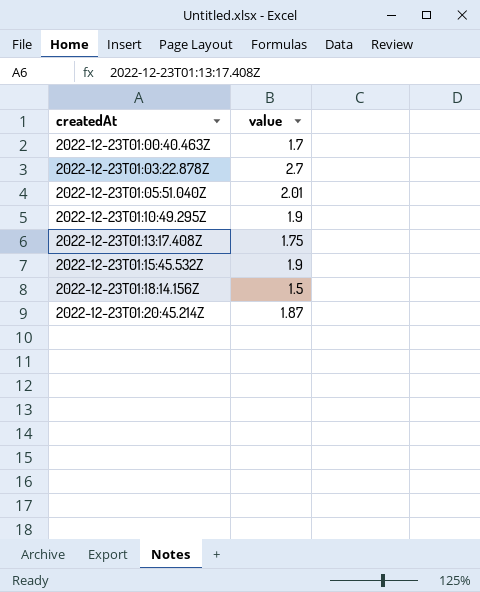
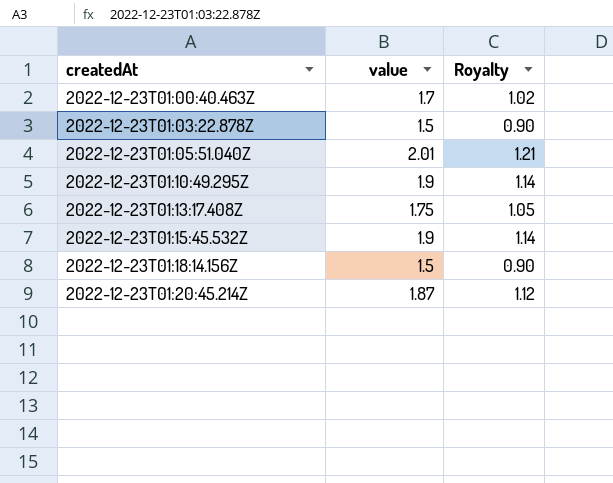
column Royalty | formula: none -> [value] * 0.6
2022-12-23T01:03:22.878Z | value: 2.7 -> 1.5

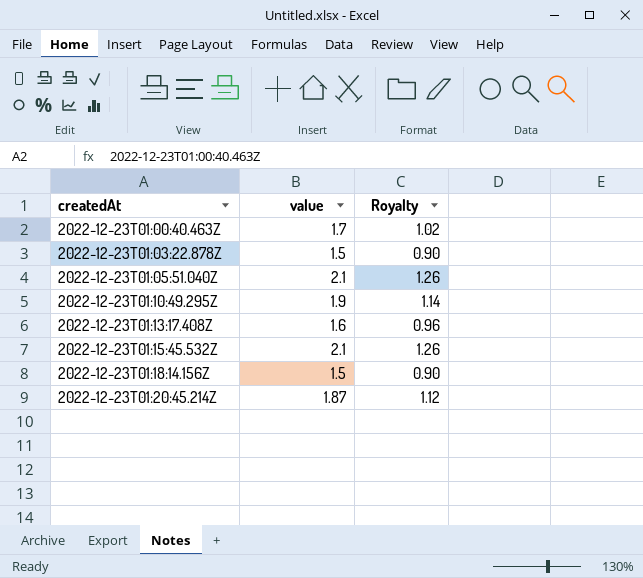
2022-12-23T01:05:51.040Z | value: 2.01 -> 2.1
2022-12-23T01:05:51.040Z | Royalty: 1.21 -> 1.26
2022-12-23T01:13:17.408Z | value: 1.75 -> 1.6
2022-12-23T01:13:17.408Z | Royalty: 1.05 -> 0.96
2022-12-23T01:15:45.532Z | value: 1.9 -> 2.1
2022-12-23T01:15:45.532Z | Royalty: 1.14 -> 1.26

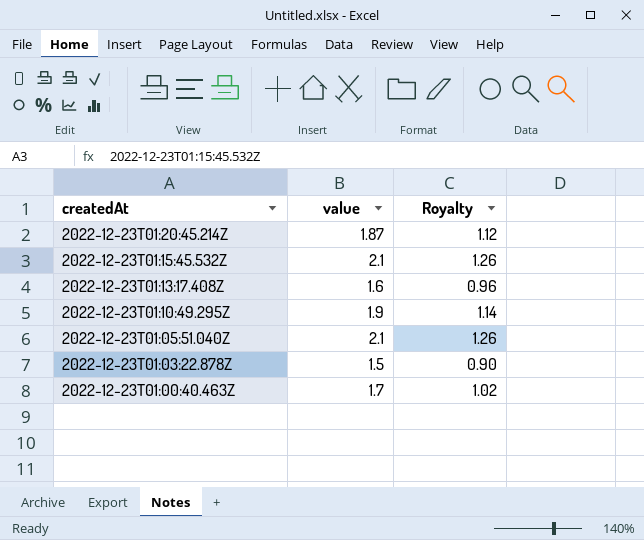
row order: createdAt ascending -> createdAt descending
row 2022-12-23T01:18:14.156Z: 1.5 | 0.90 -> none

